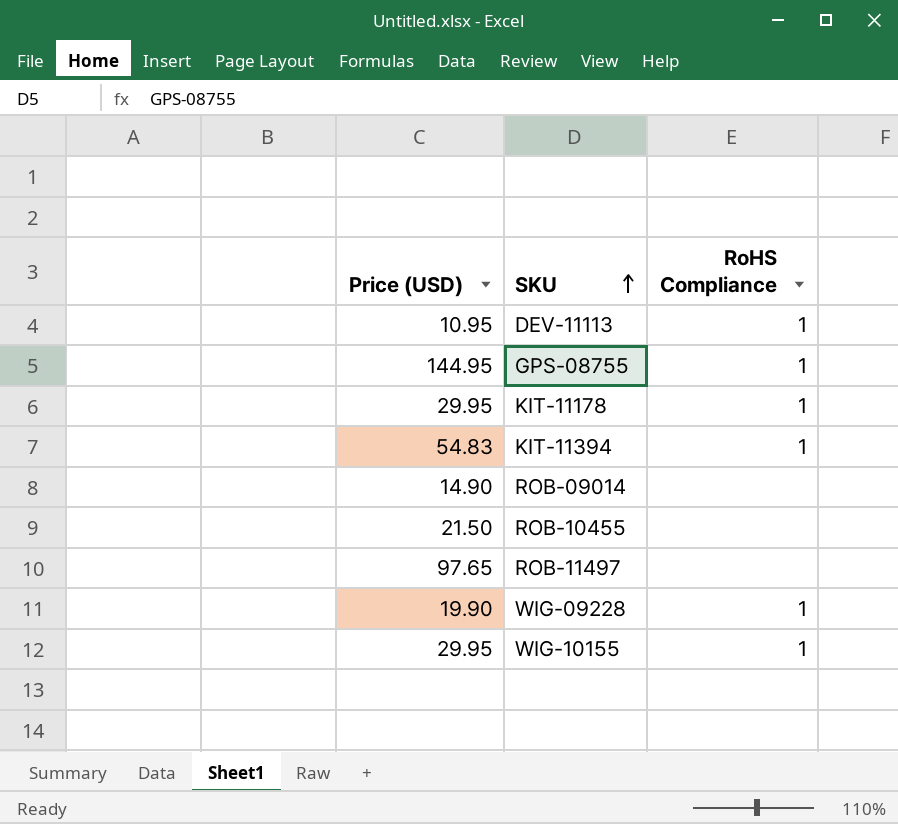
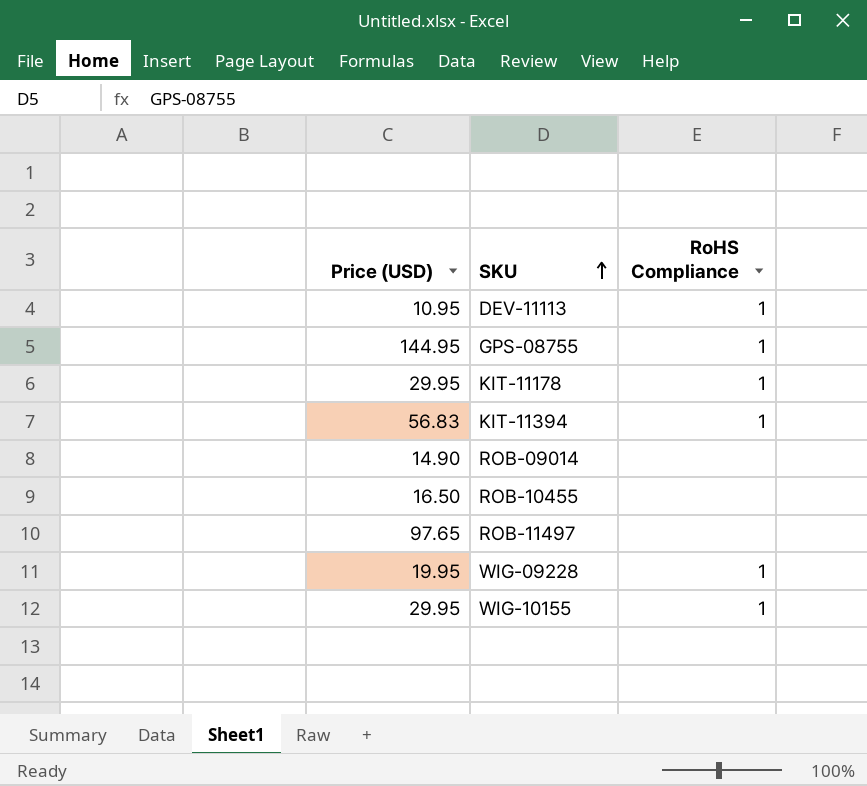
KIT-11394 | Price (USD): 54.83 -> 56.83
ROB-10455 | Price (USD): 21.50 -> 16.50
WIG-09228 | Price (USD): 19.90 -> 19.95

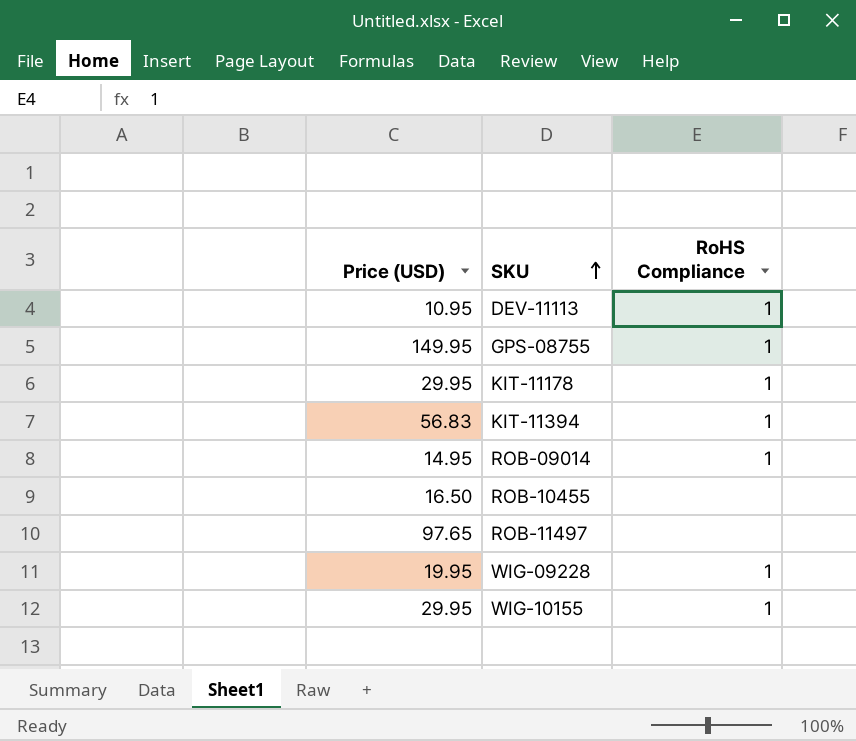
GPS-08755 | Price (USD): 144.95 -> 149.95
ROB-09014 | Price (USD): 14.90 -> 14.95
ROB-09014 | RoHS Compliance: none -> 1

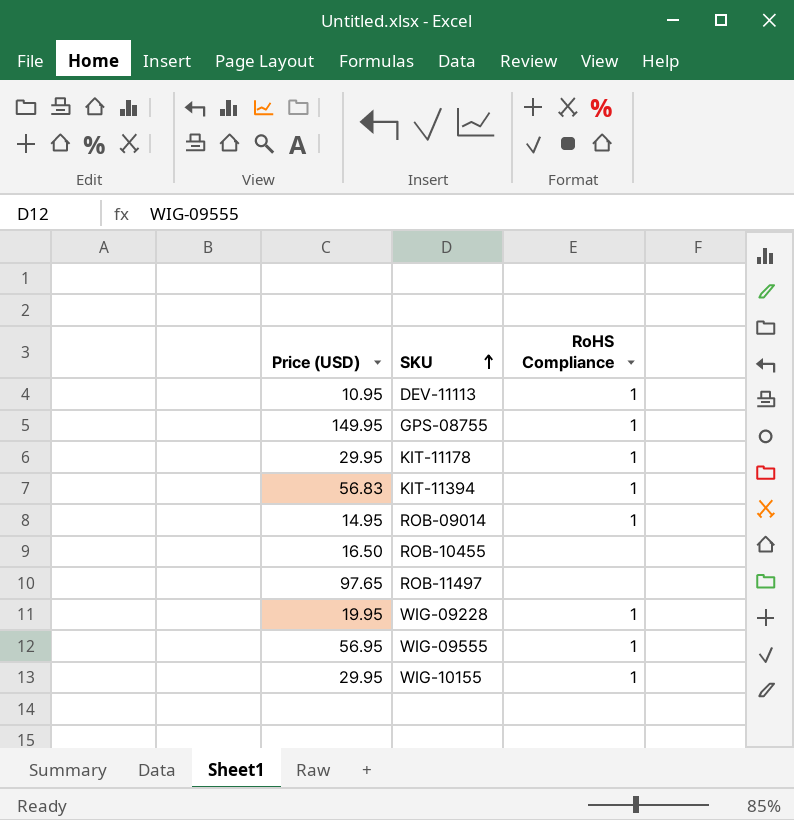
row WIG-09555: none -> 56.95 | 1

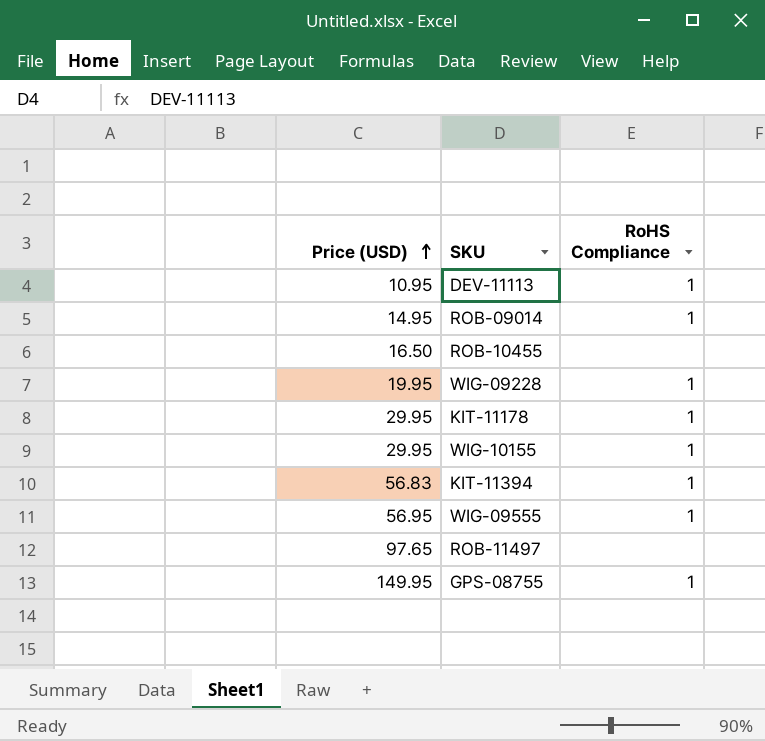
row order: SKU ascending -> Price (USD) ascending

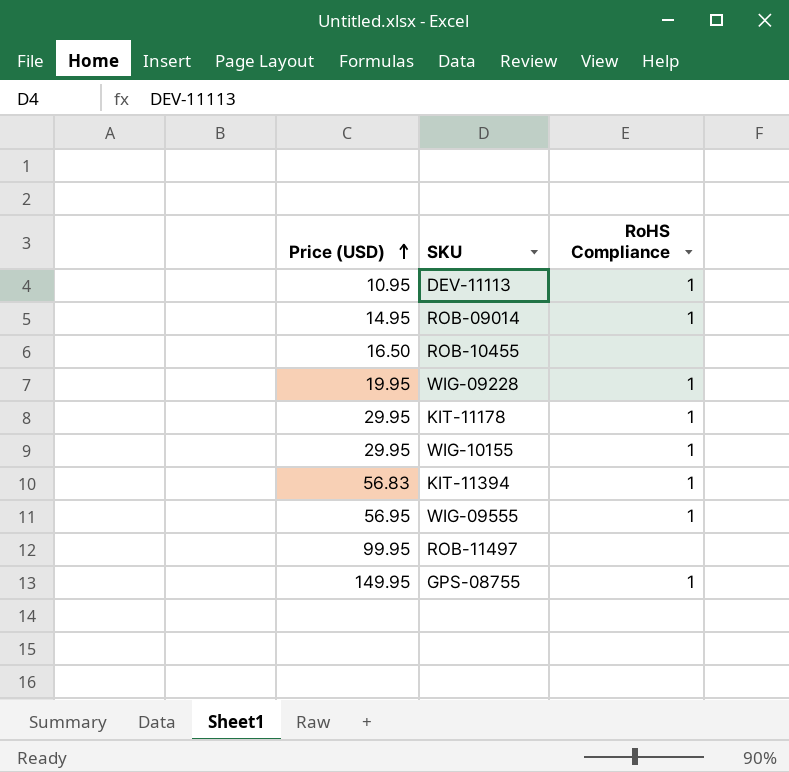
ROB-11497 | Price (USD): 97.65 -> 99.95

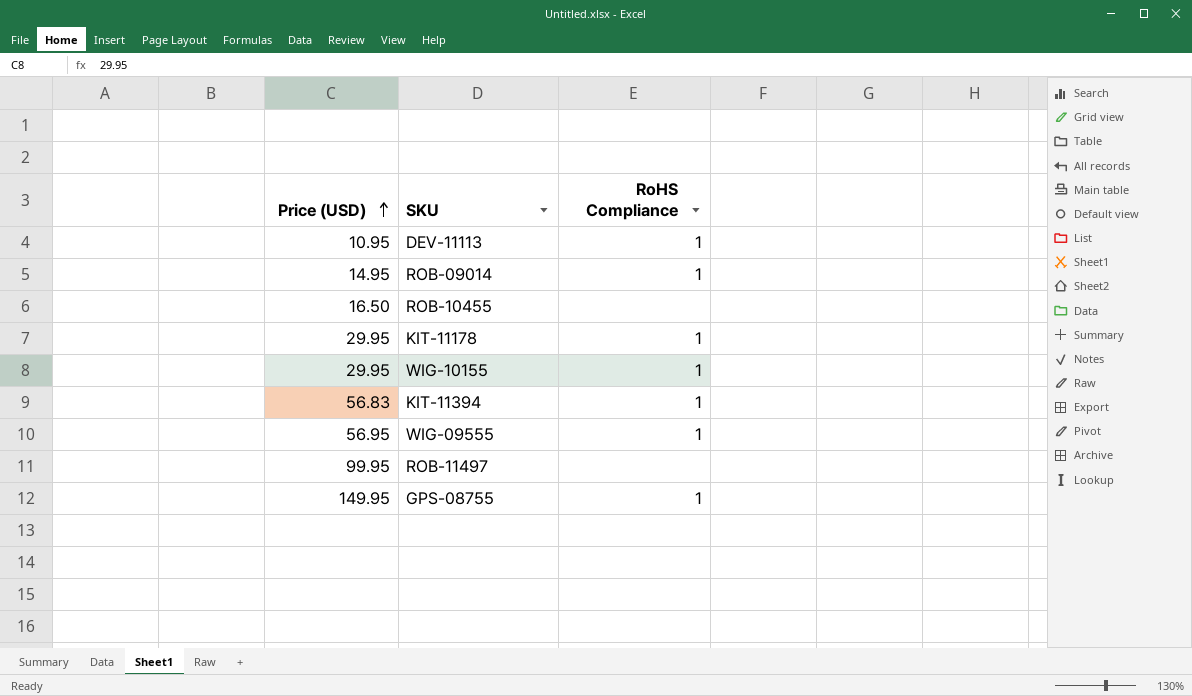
row WIG-09228: 19.95 | 1 -> none

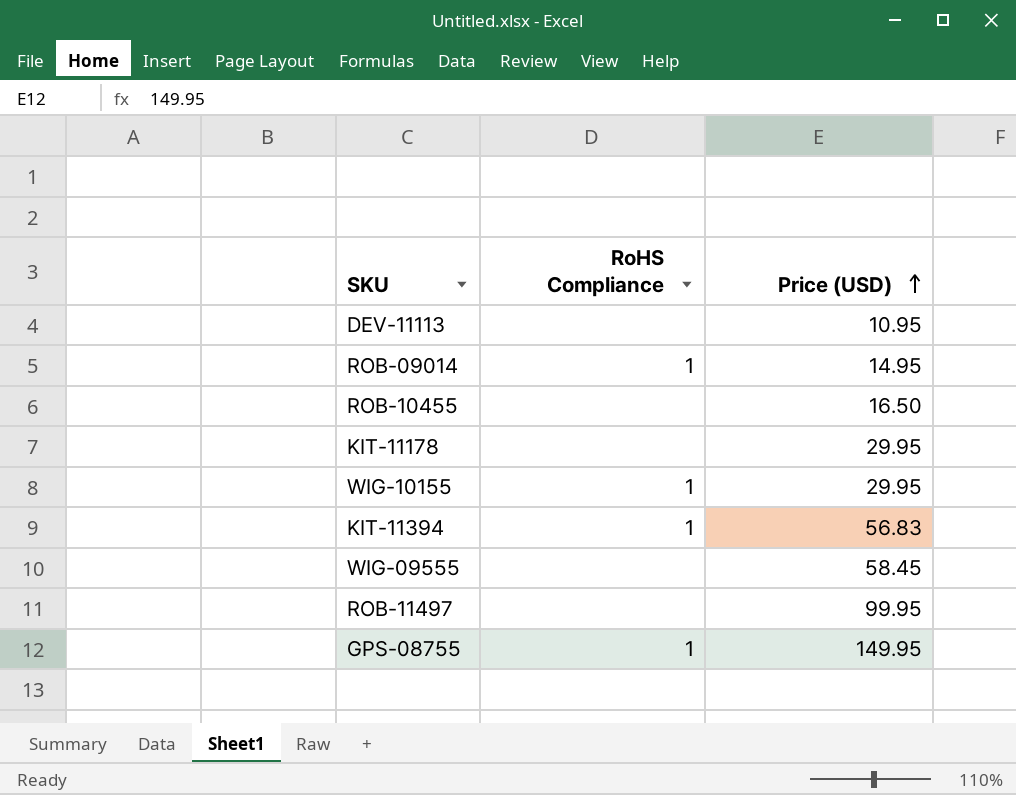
column Price (USD) | position: 1 -> 3
DEV-11113 | RoHS Compliance: 1 -> none
KIT-11178 | RoHS Compliance: 1 -> none
WIG-09555 | RoHS Compliance: 1 -> none
WIG-09555 | Price (USD): 56.95 -> 58.45

